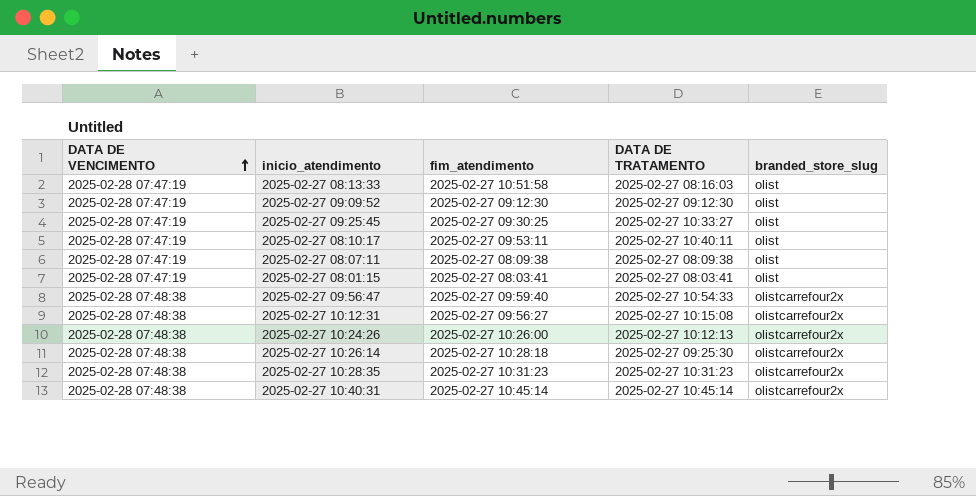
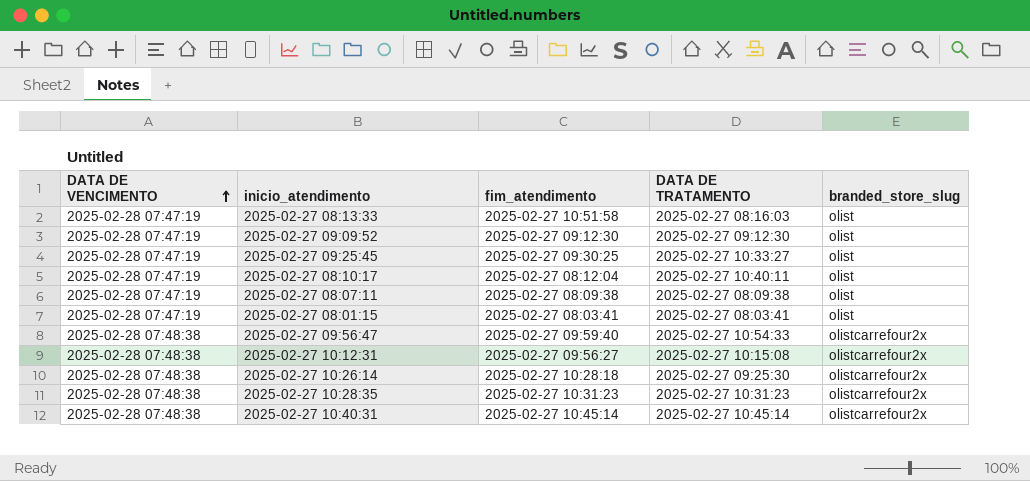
row 2025-02-27 10:24:26: 2025-02-28 07:48:38 | 2025-02-27 10:26:00 | 2025-02-27 10:12:13 | olistcarrefour2x -> none
2025-02-27 08:10:17 | fim_atendimento: 2025-02-27 09:53:11 -> 2025-02-27 08:12:04

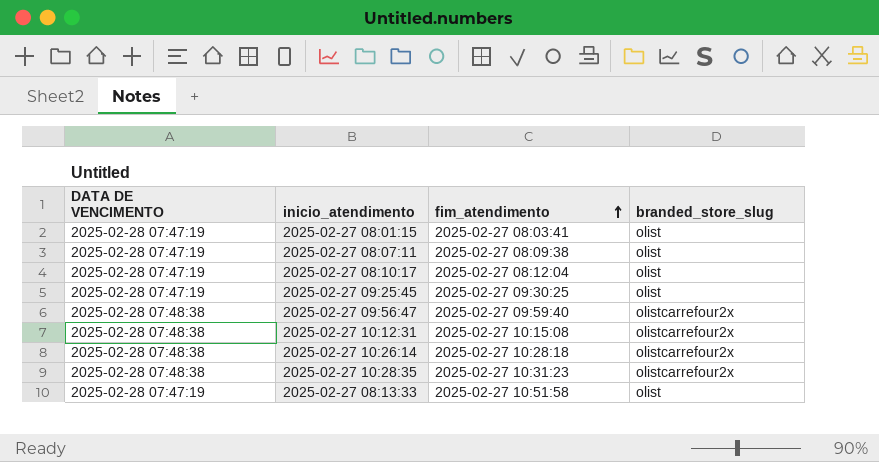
row order: DATA DE VENCIMENTO ascending -> fim_atendimento ascending
column DATA DE TRATAMENTO | position: 4 -> none
row 2025-02-27 09:09:52: 2025-02-28 07:47:19 | 2025-02-27 09:12:30 | 2025-02-27 09:12:30 | olist -> none
row 2025-02-27 10:40:31: 2025-02-28 07:48:38 | 2025-02-27 10:45:14 | 2025-02-27 10:45:14 | olistcarrefour2x -> none
2025-02-27 10:12:31 | fim_atendimento: 2025-02-27 09:56:27 -> 2025-02-27 10:15:08

